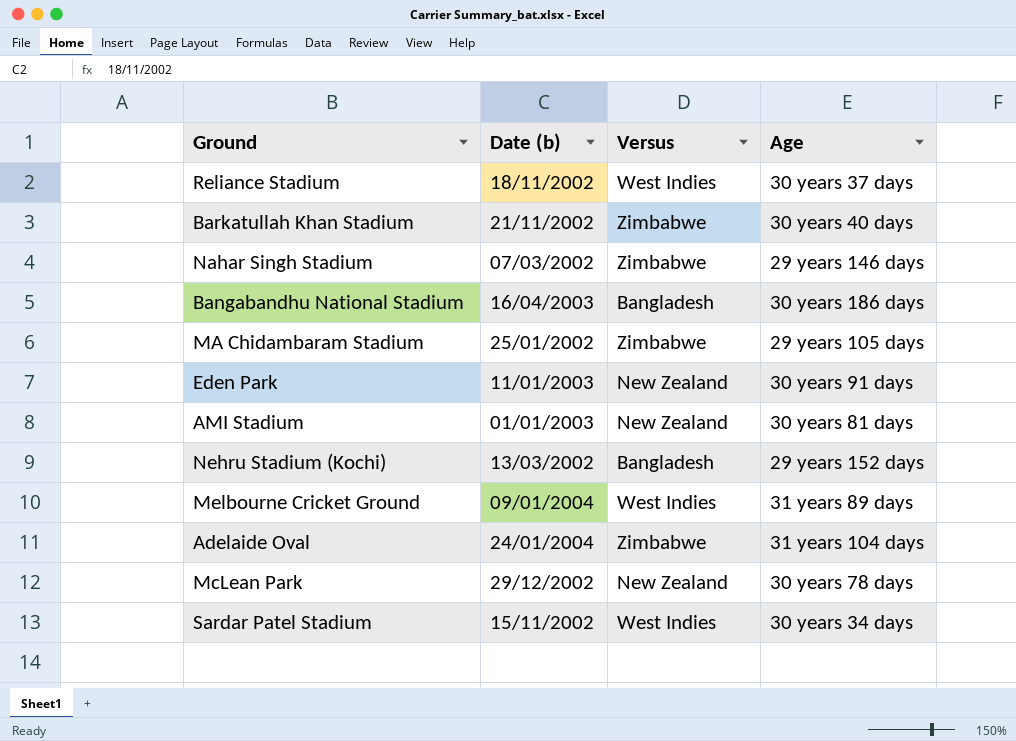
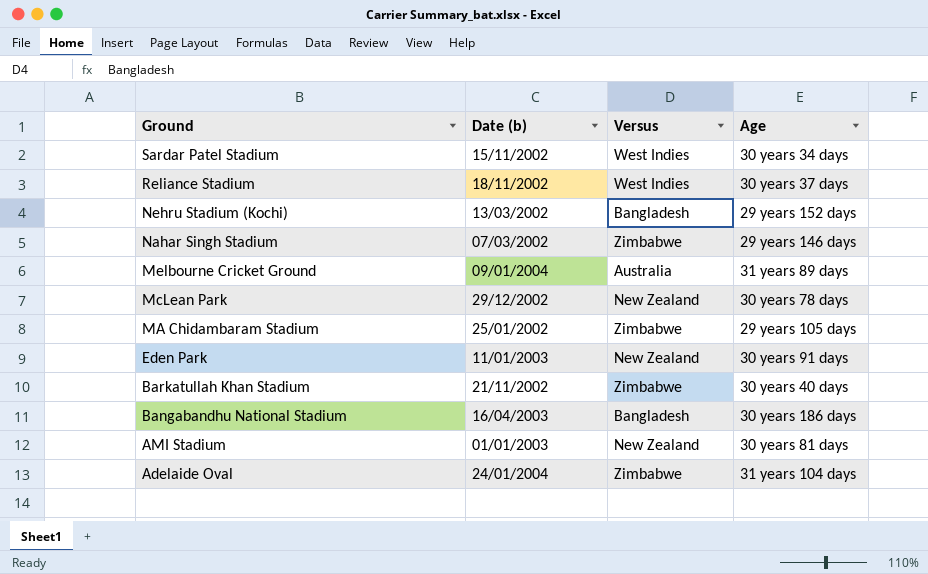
row order: none -> Ground descending
Melbourne Cricket Ground | Versus: West Indies -> Australia

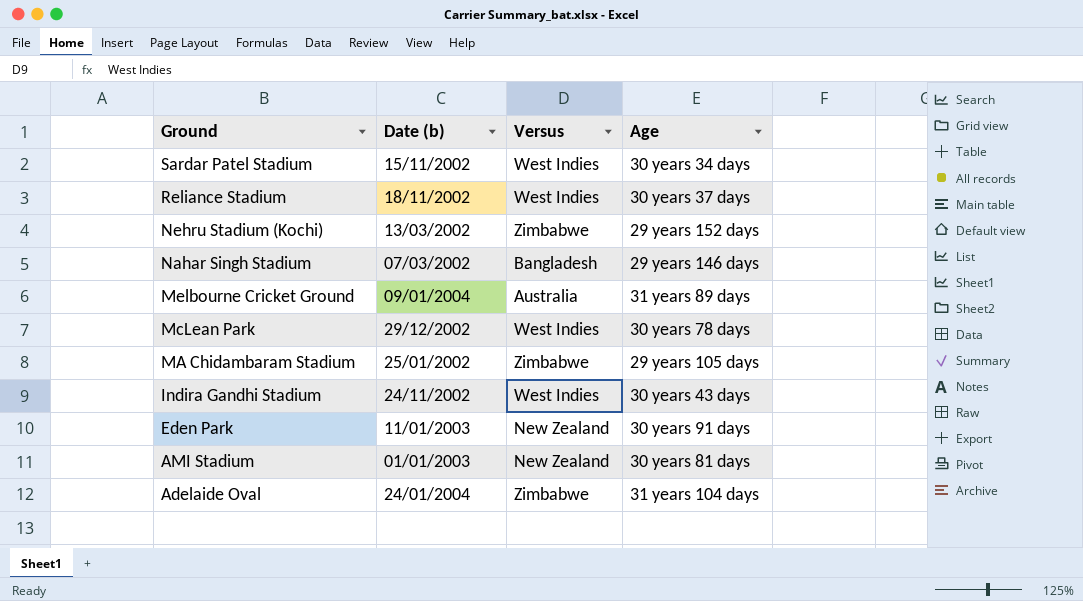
row Barkatullah Khan Stadium: 21/11/2002 | Zimbabwe | 30 years 40 days -> none
row Bangabandhu National Stadium: 16/04/2003 | Bangladesh | 30 years 186 days -> none
Nehru Stadium (Kochi) | Versus: Bangladesh -> Zimbabwe
Nahar Singh Stadium | Versus: Zimbabwe -> Bangladesh
McLean Park | Versus: New Zealand -> West Indies
row Indira Gandhi Stadium: none -> 24/11/2002 | West Indies | 30 years 43 days

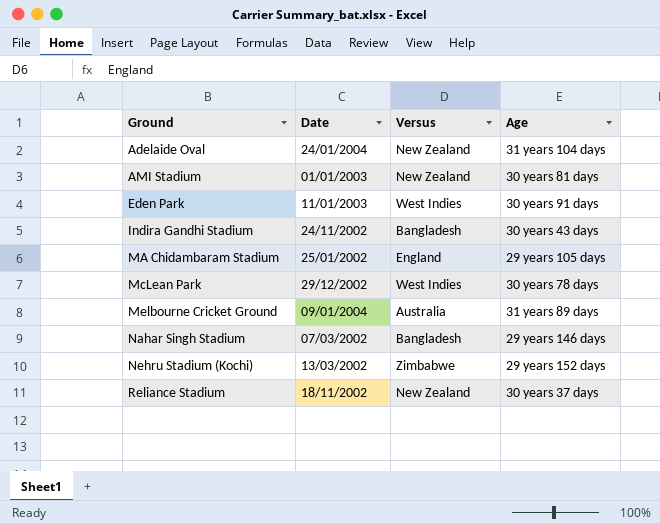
row order: Ground descending -> Ground ascending
column name: Date (b) -> Date
row Sardar Patel Stadium: 15/11/2002 | West Indies | 30 years 34 days -> none
Adelaide Oval | Versus: Zimbabwe -> New Zealand
Eden Park | Versus: New Zealand -> West Indies
Indira Gandhi Stadium | Versus: West Indies -> Bangladesh
MA Chidambaram Stadium | Versus: Zimbabwe -> England
Reliance Stadium | Versus: West Indies -> New Zealand

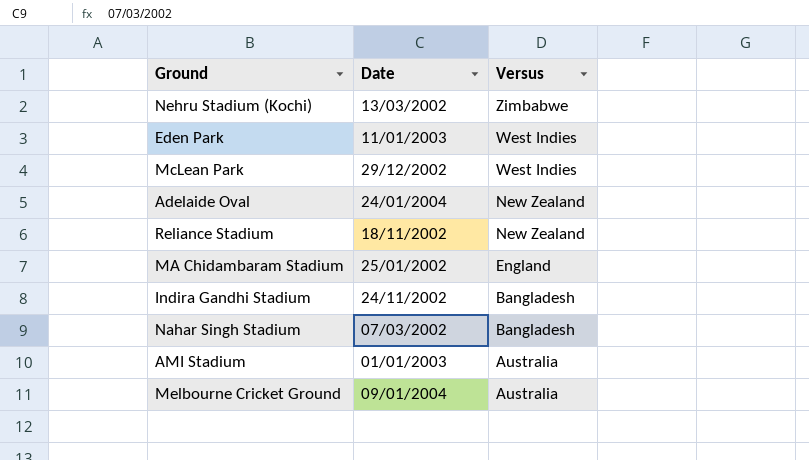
row order: Ground ascending -> Versus descending
column Age | position: 4 -> none
AMI Stadium | Versus: New Zealand -> Australia

